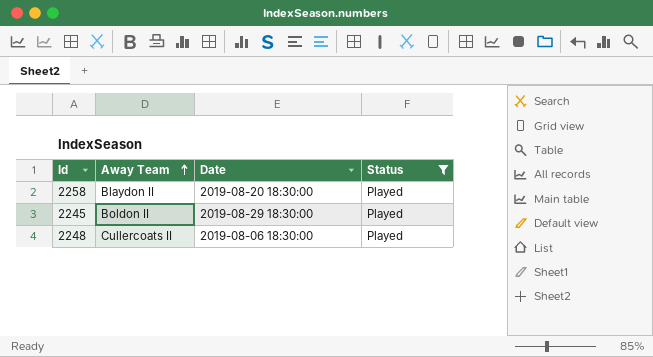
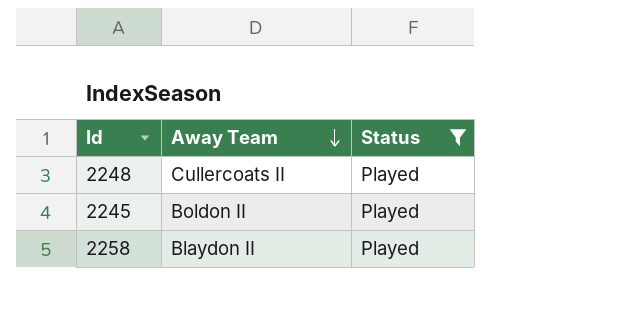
row order: Away Team ascending -> Away Team descending
column Date | position: 3 -> none

